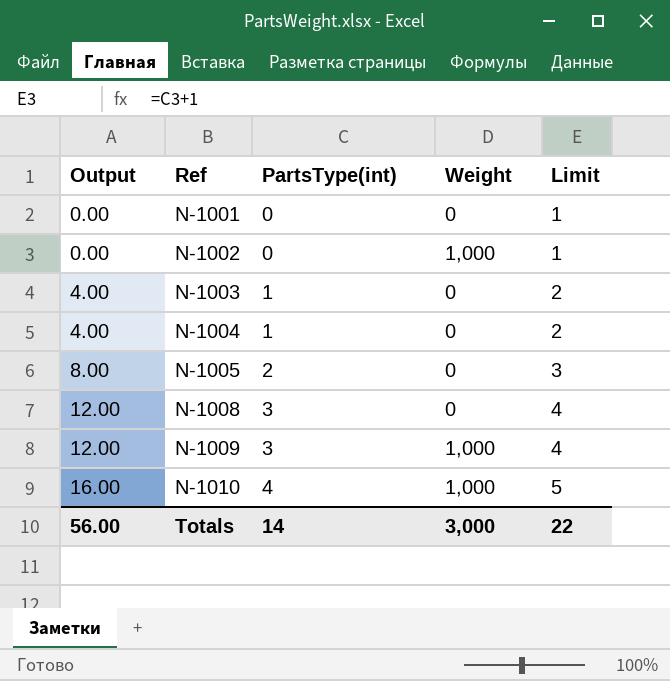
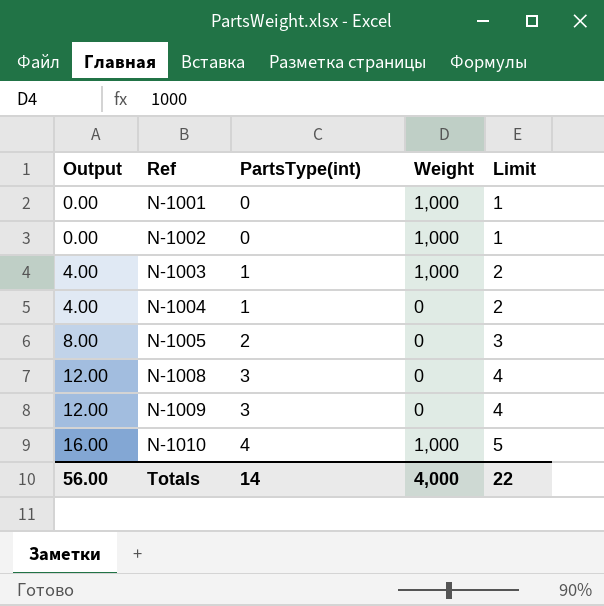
N-1001 | Weight: 0 -> 1,000
N-1003 | Weight: 0 -> 1,000
N-1009 | Weight: 1,000 -> 0
Totals | Weight: 3,000 -> 4,000

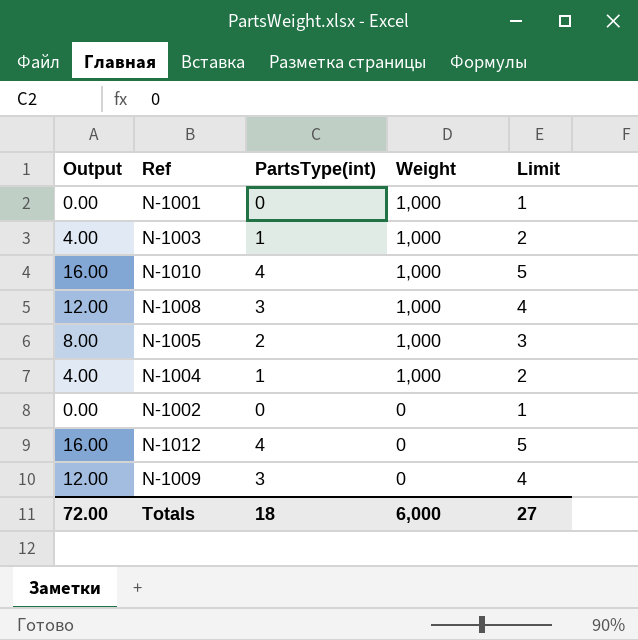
row order: Output ascending -> Weight descending
N-1008 | Weight: 0 -> 1,000
N-1005 | Weight: 0 -> 1,000
N-1004 | Weight: 0 -> 1,000
N-1002 | Weight: 1,000 -> 0
row N-1012: none -> 16.00 | 4 | 0 | 5
Totals | Output: 56.00 -> 72.00
Totals | PartsType(int): 14 -> 18
Totals | Weight: 4,000 -> 6,000
Totals | Limit: 22 -> 27

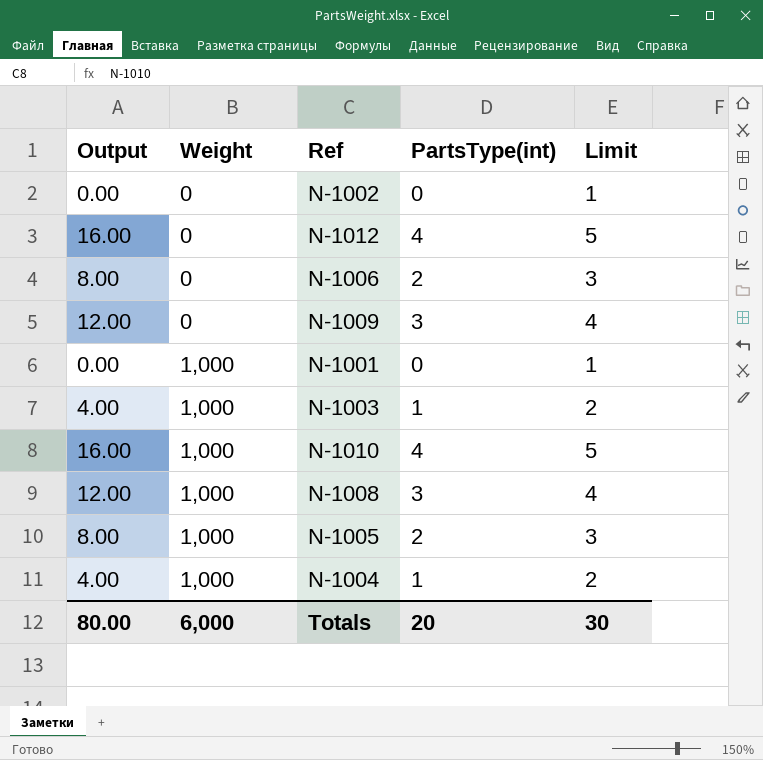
row order: Weight descending -> Weight ascending
column Weight | position: 4 -> 2
row N-1006: none -> 8.00 | 0 | 2 | 3
Totals | Output: 72.00 -> 80.00
Totals | PartsType(int): 18 -> 20
Totals | Limit: 27 -> 30

